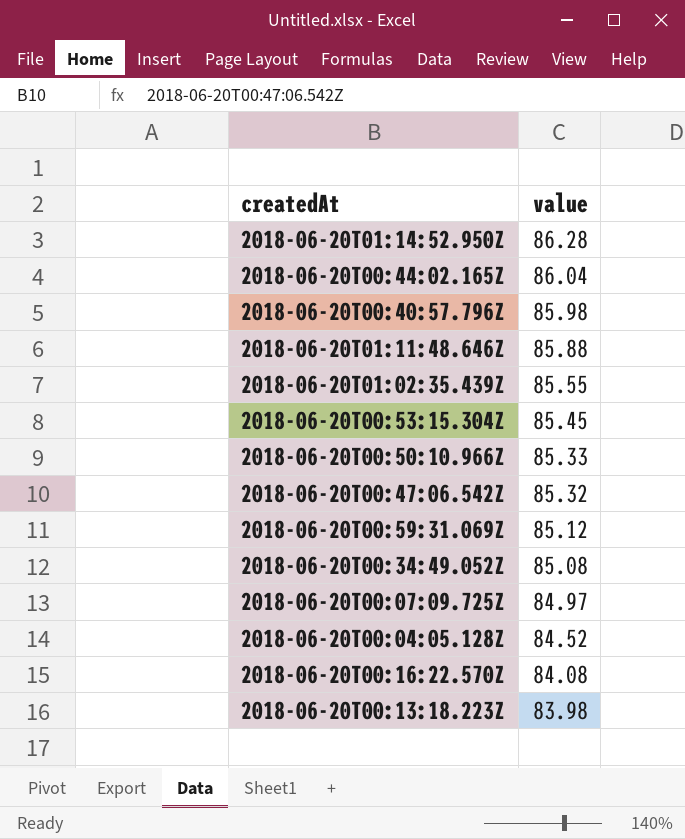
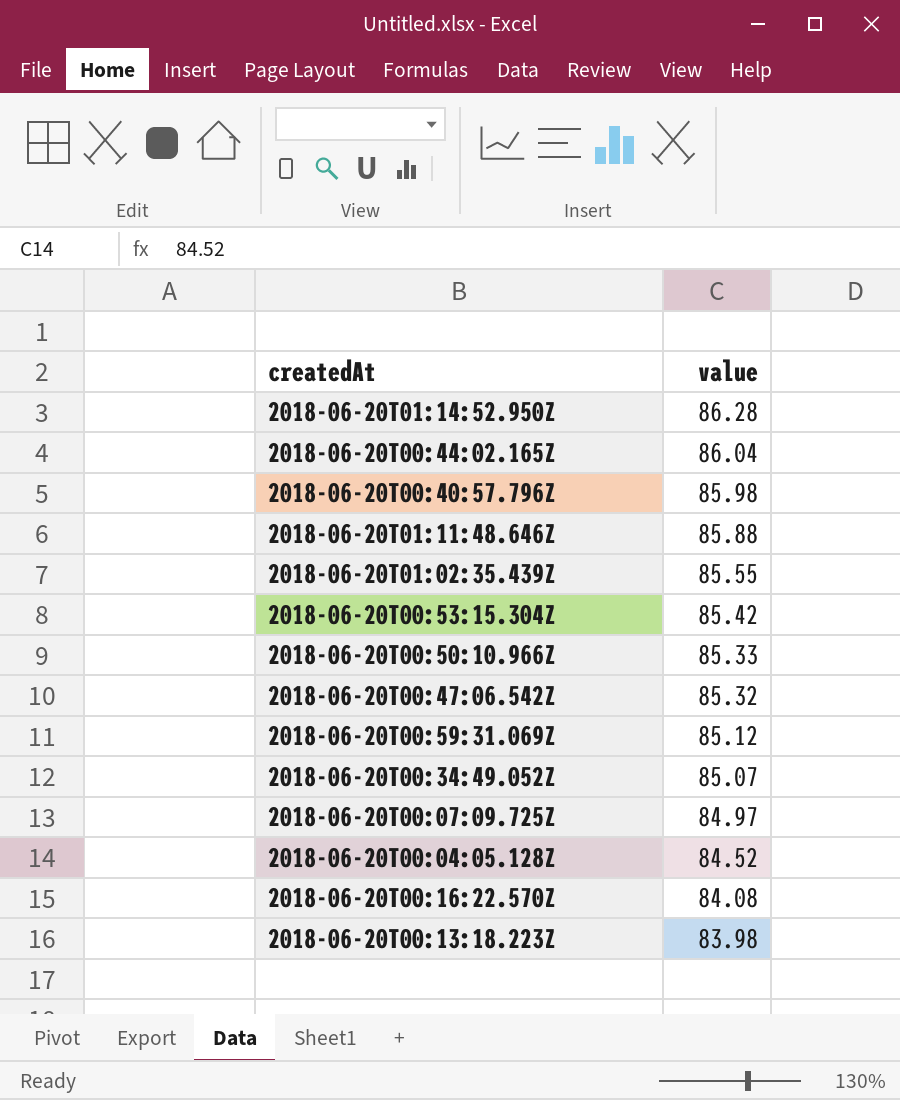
2018-06-20T00:53:15.304Z | value: 85.45 -> 85.42
2018-06-20T00:34:49.052Z | value: 85.08 -> 85.07

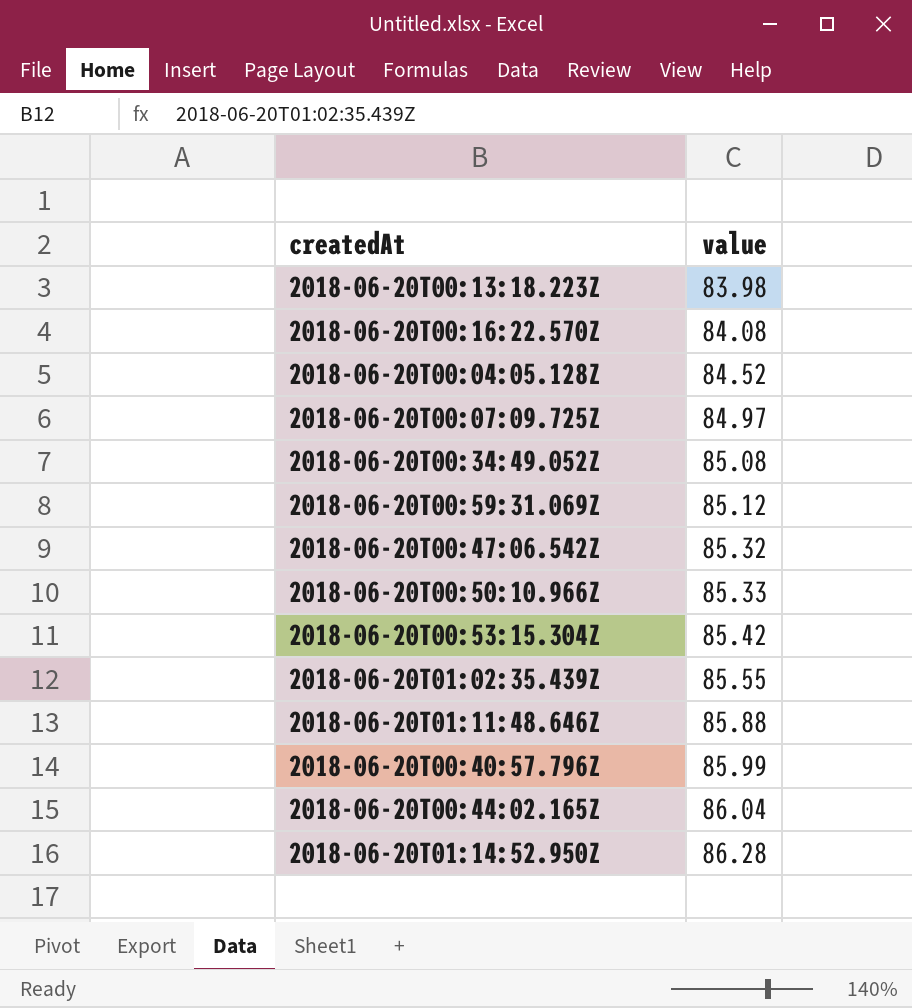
row order: value descending -> value ascending
2018-06-20T00:34:49.052Z | value: 85.07 -> 85.08
2018-06-20T00:40:57.796Z | value: 85.98 -> 85.99

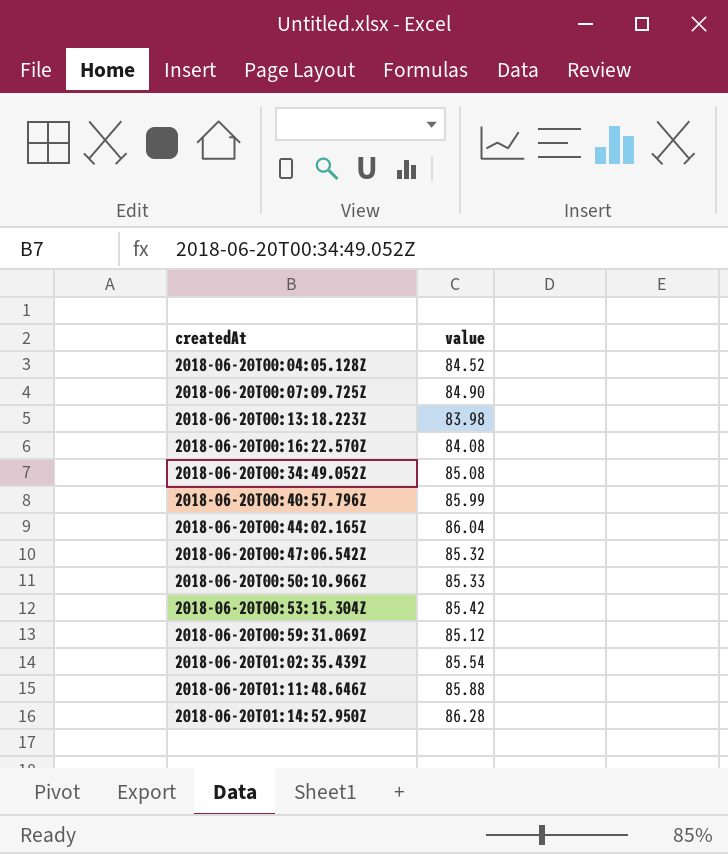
row order: value ascending -> createdAt ascending
2018-06-20T00:07:09.725Z | value: 84.97 -> 84.90
2018-06-20T01:02:35.439Z | value: 85.55 -> 85.54

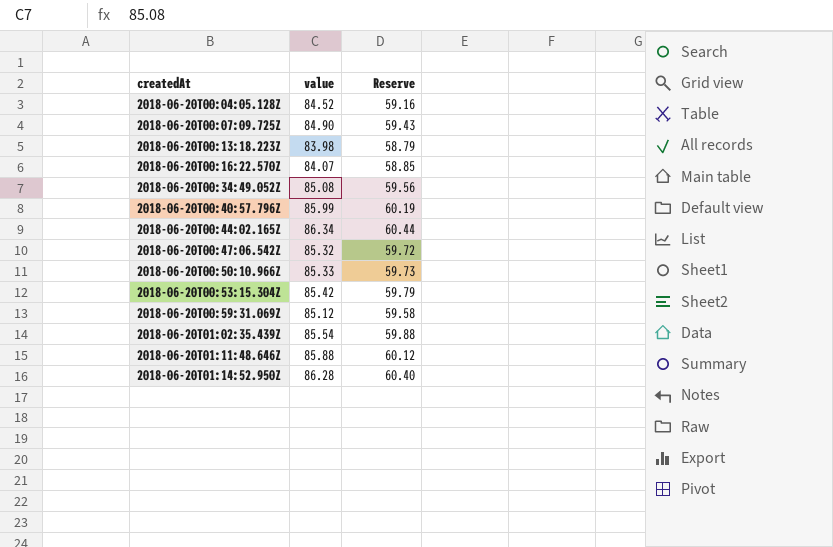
column Reserve | formula: none -> [value] * 0.7
2018-06-20T00:16:22.570Z | value: 84.08 -> 84.07
2018-06-20T00:44:02.165Z | value: 86.04 -> 86.34

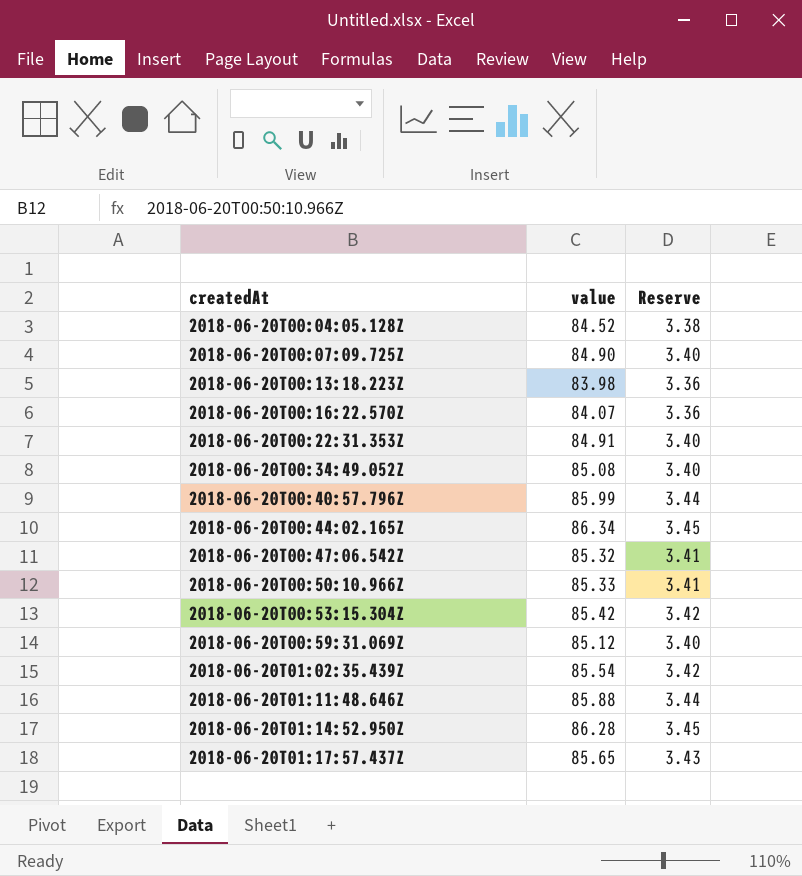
column Reserve | formula: [value] * 0.7 -> [value] * 0.04
row 2018-06-20T00:22:31.353Z: none -> 84.91 | 3.40
row 2018-06-20T01:17:57.437Z: none -> 85.65 | 3.43

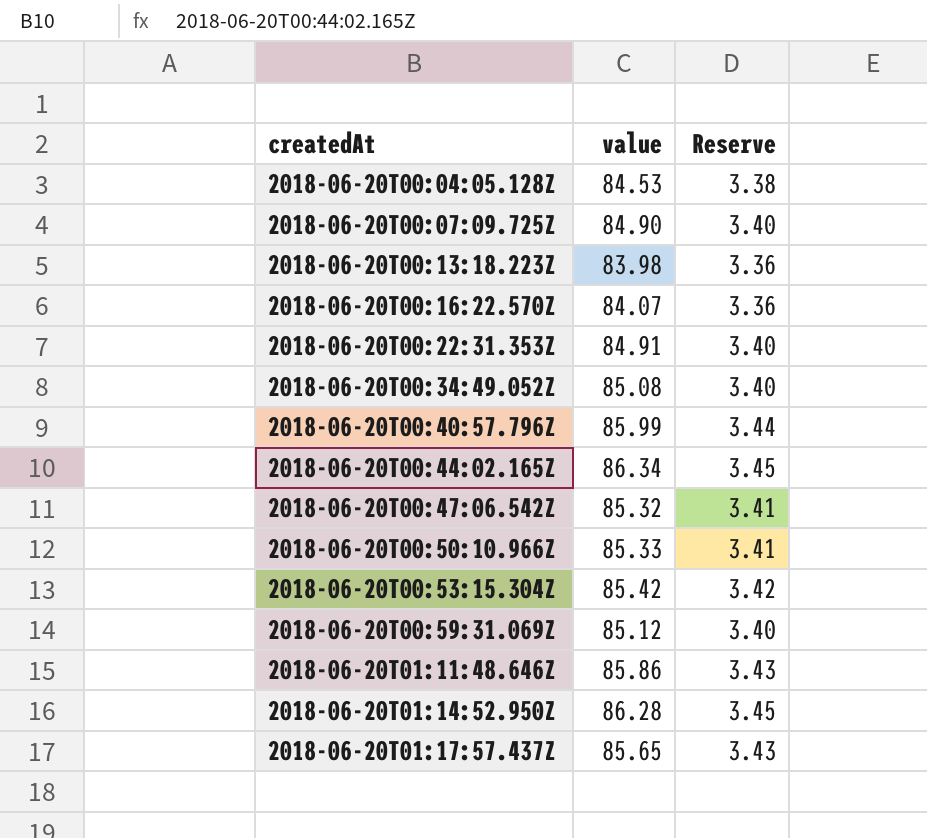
row 2018-06-20T01:02:35.439Z: 85.54 | 3.42 -> none
2018-06-20T00:04:05.128Z | value: 84.52 -> 84.53
2018-06-20T01:11:48.646Z | value: 85.88 -> 85.86
2018-06-20T01:11:48.646Z | Reserve: 3.44 -> 3.43

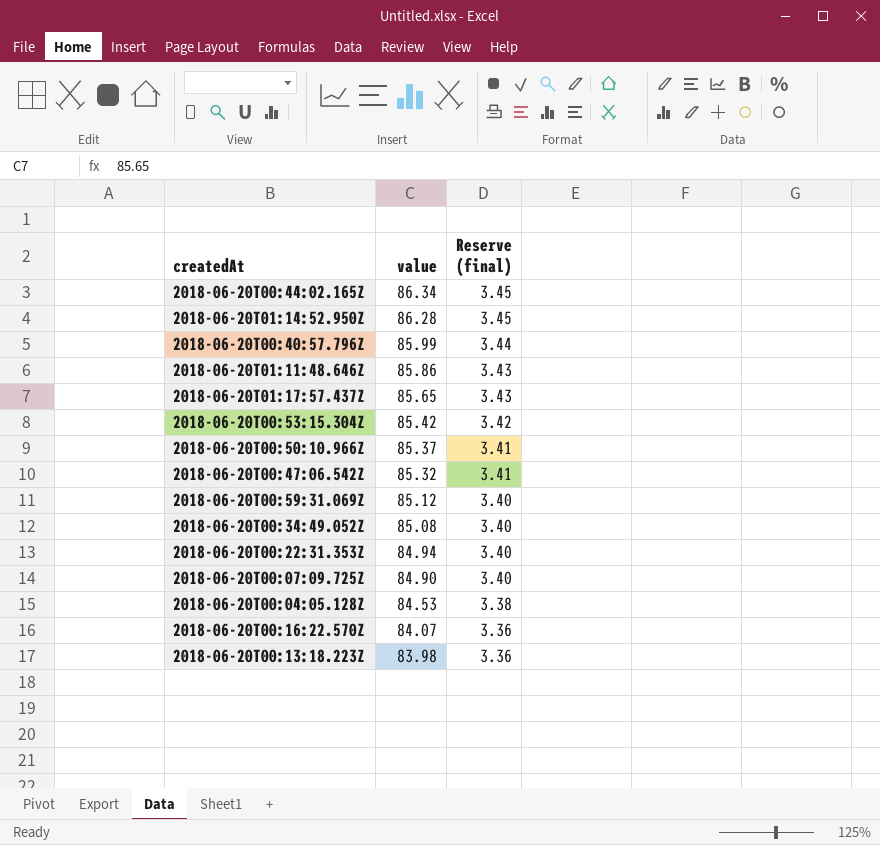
row order: createdAt ascending -> value descending
column name: Reserve -> Reserve (final)
2018-06-20T00:50:10.966Z | value: 85.33 -> 85.37
2018-06-20T00:22:31.353Z | value: 84.91 -> 84.94

